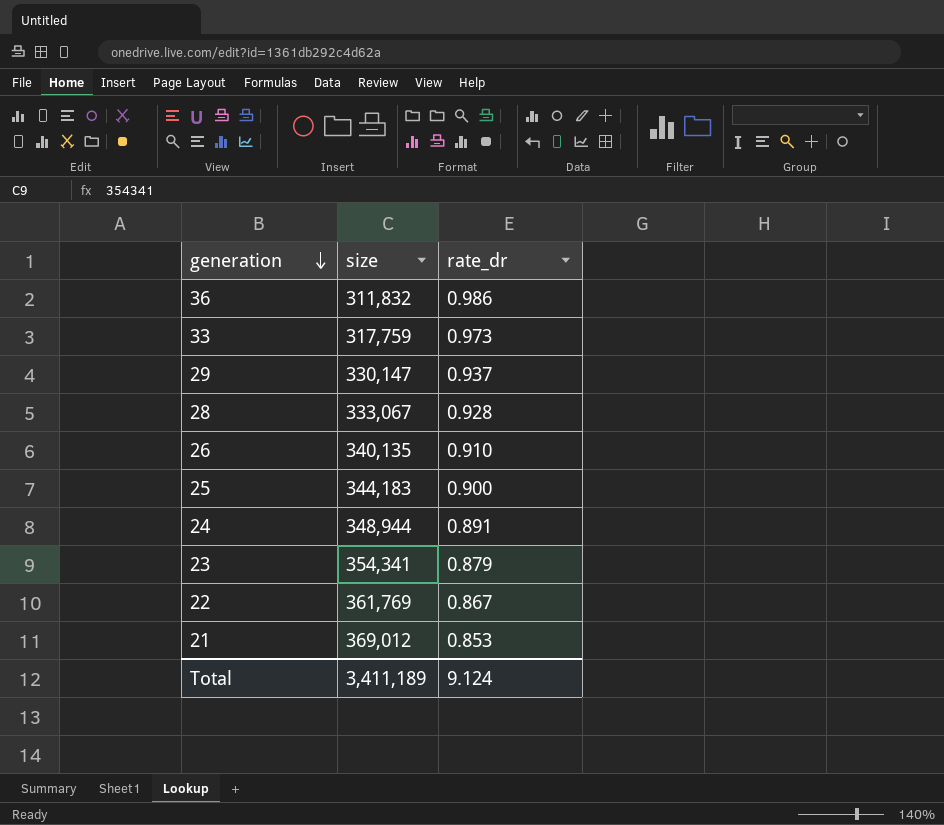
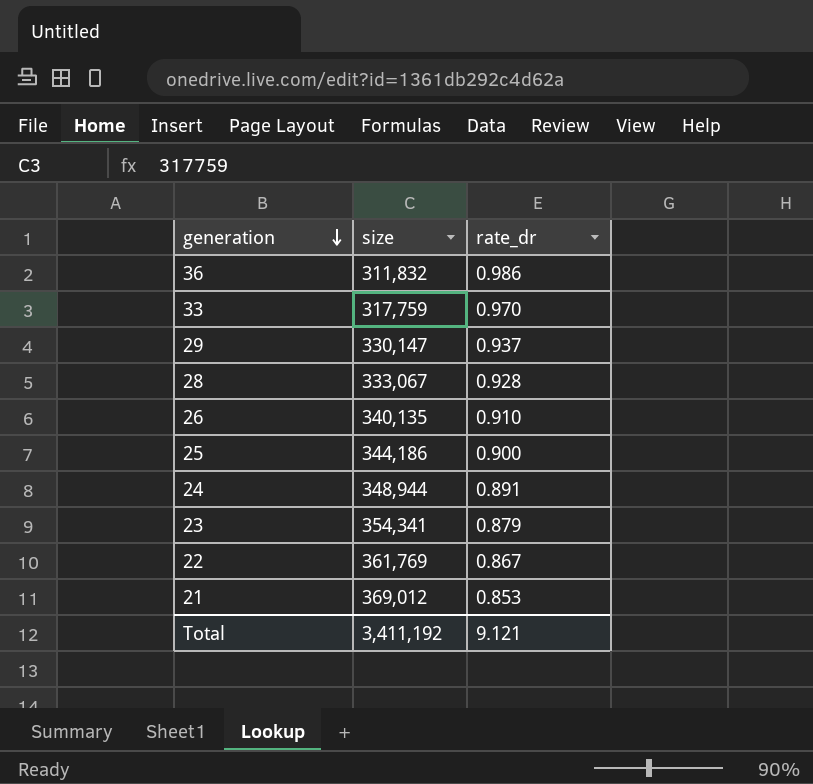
33 | rate_dr: 0.973 -> 0.970
25 | size: 344,183 -> 344,186
Total | size: 3,411,189 -> 3,411,192
Total | rate_dr: 9.124 -> 9.121

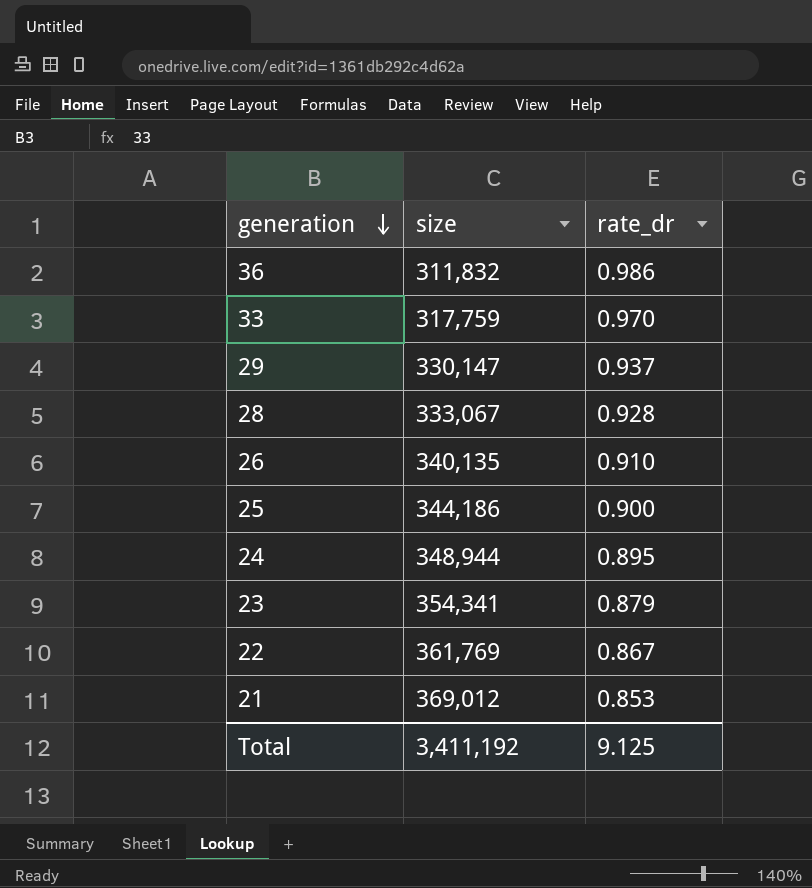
24 | rate_dr: 0.891 -> 0.895
Total | rate_dr: 9.121 -> 9.125

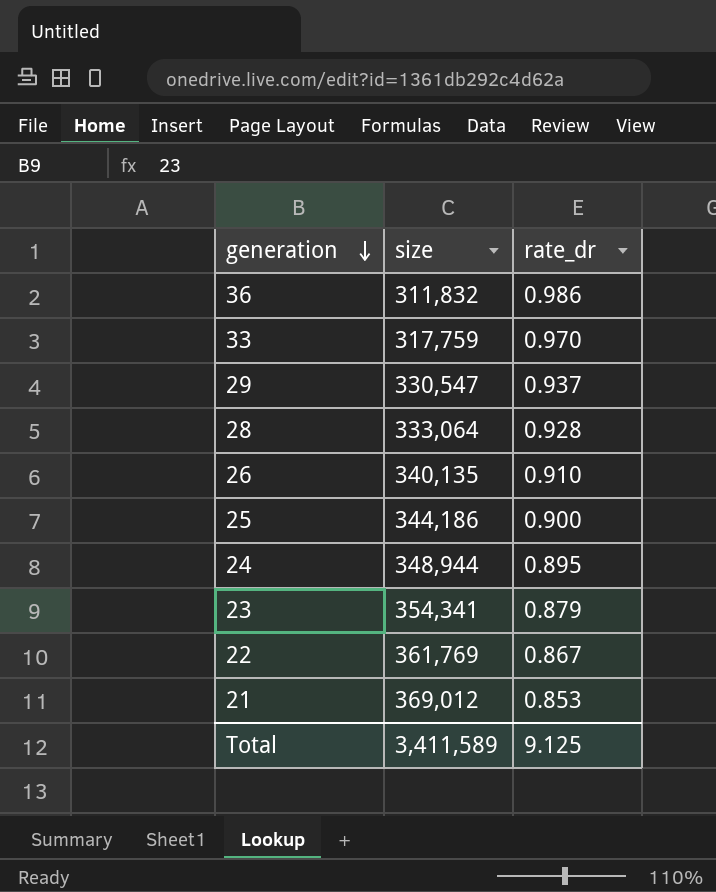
29 | size: 330,147 -> 330,547
28 | size: 333,067 -> 333,064
Total | size: 3,411,192 -> 3,411,589

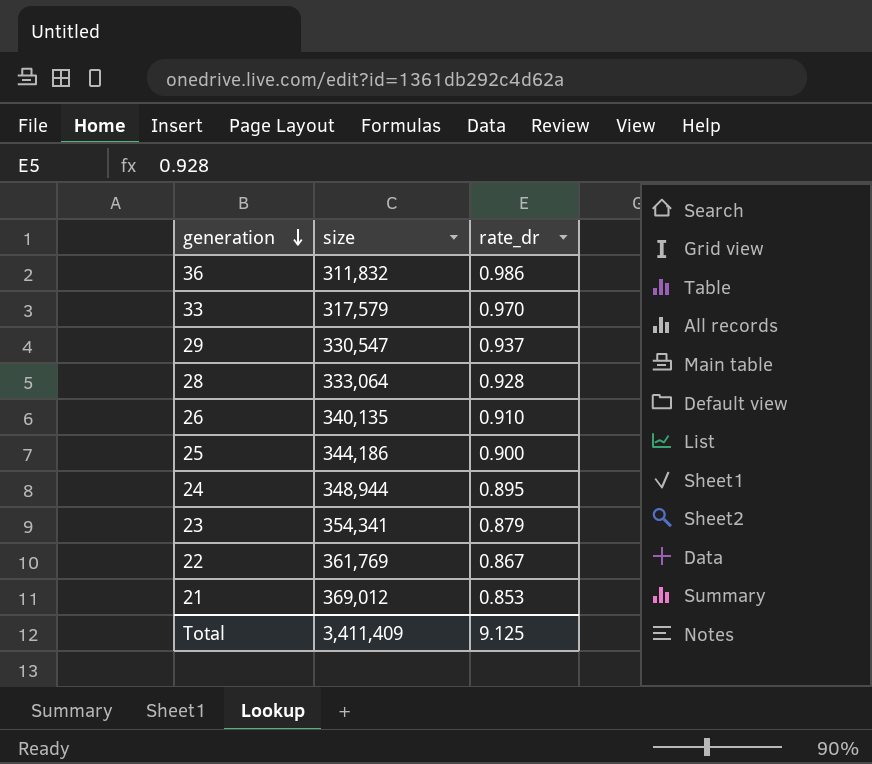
33 | size: 317,759 -> 317,579
Total | size: 3,411,589 -> 3,411,409

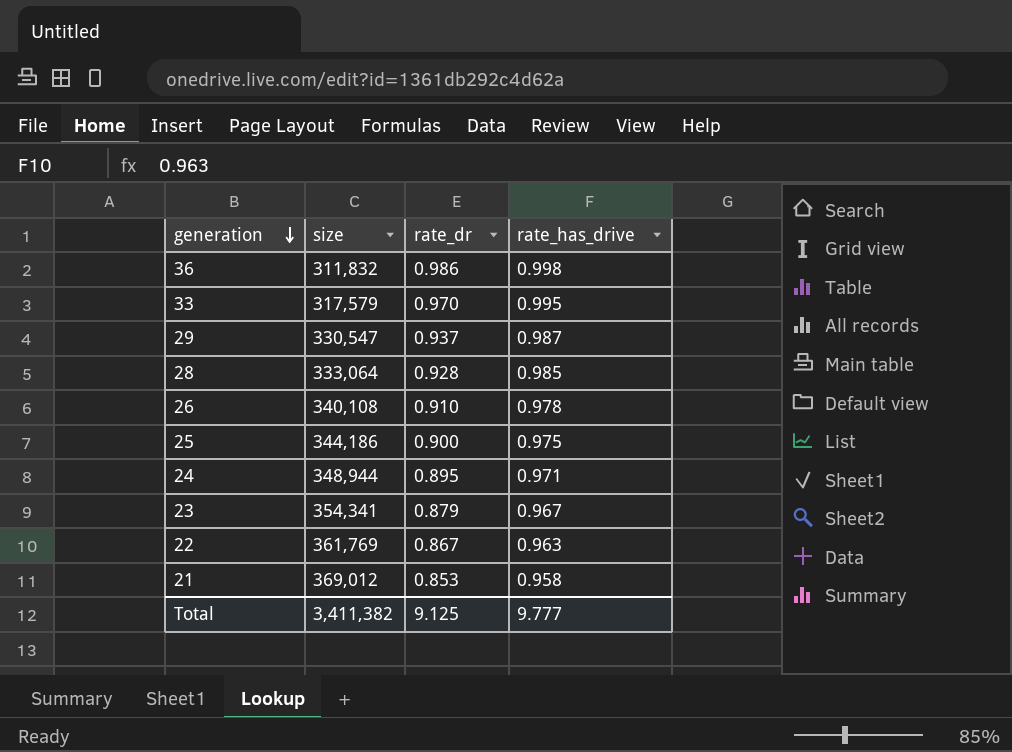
column rate_has_drive | position: none -> 4
26 | size: 340,135 -> 340,108
Total | size: 3,411,409 -> 3,411,382

